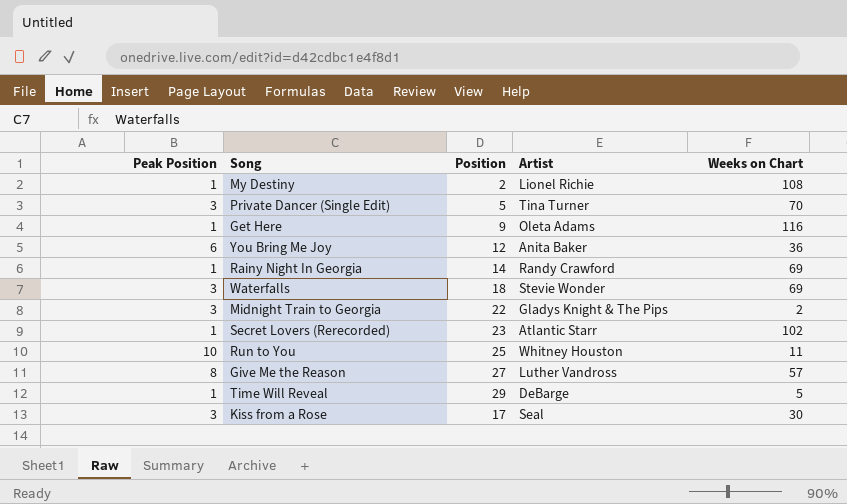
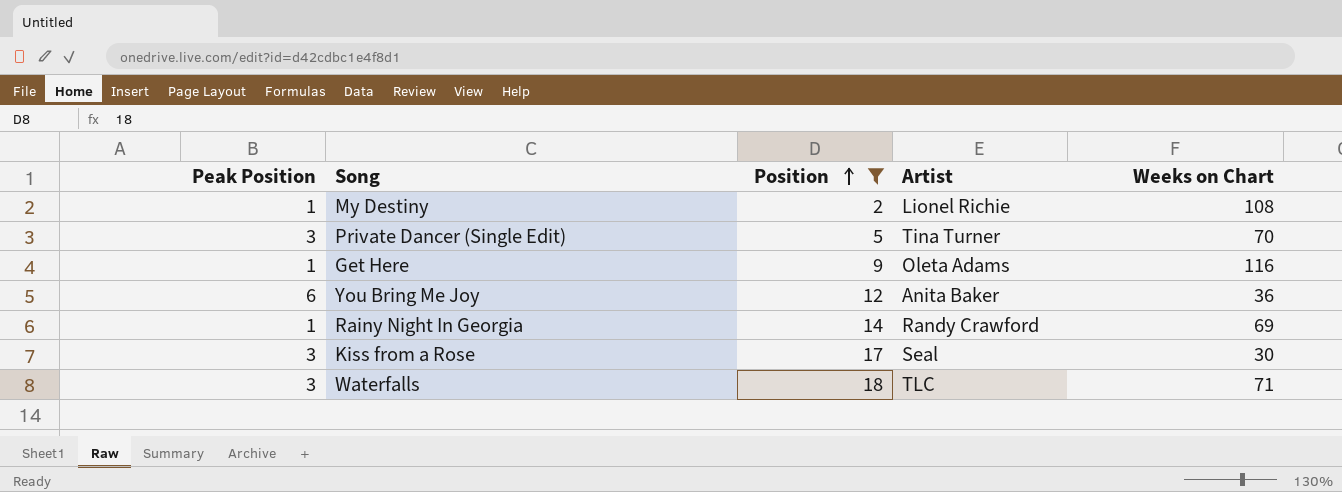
filter: none -> Position <= 18
row order: none -> Position ascending
Waterfalls | Artist: Stevie Wonder -> TLC
Waterfalls | Weeks on Chart: 69 -> 71

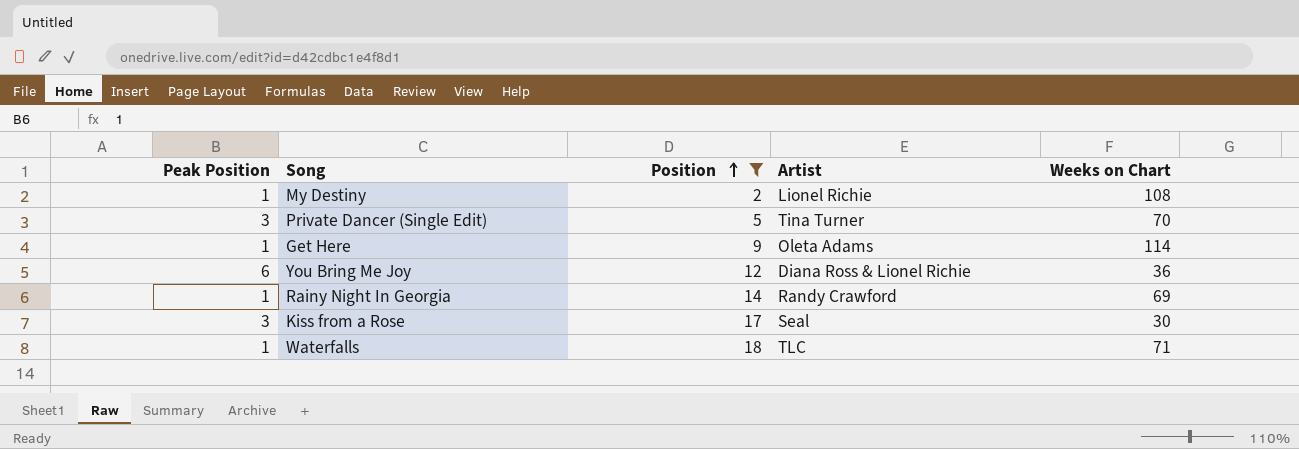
Get Here | Weeks on Chart: 116 -> 114
You Bring Me Joy | Artist: Anita Baker -> Diana Ross & Lionel Richie
Waterfalls | Peak Position: 3 -> 1

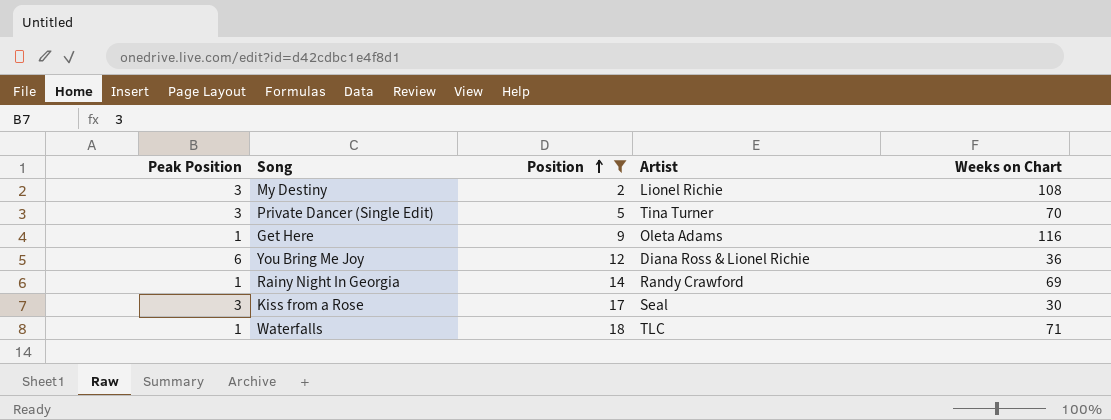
My Destiny | Peak Position: 1 -> 3
Get Here | Weeks on Chart: 114 -> 116

